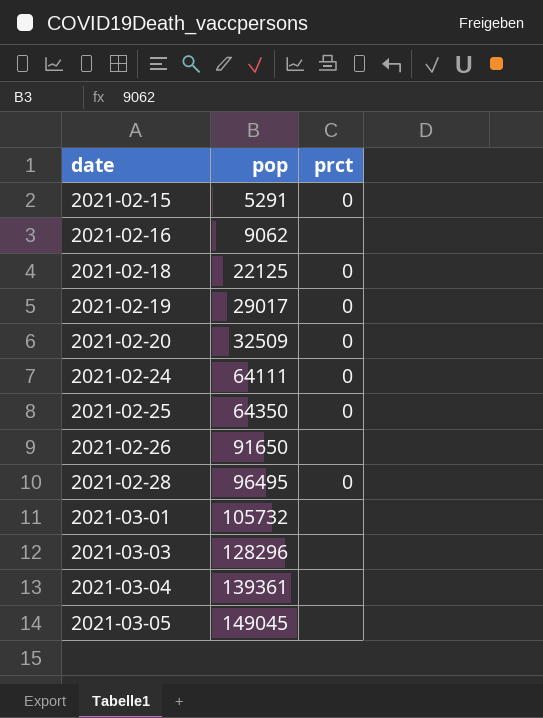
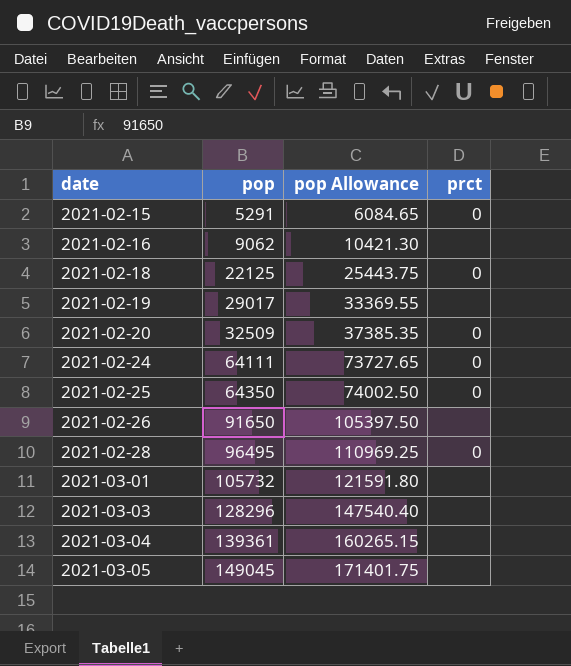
column pop Allowance | formula: none -> [pop] * 1.15
2021-02-19 | prct: 0 -> none

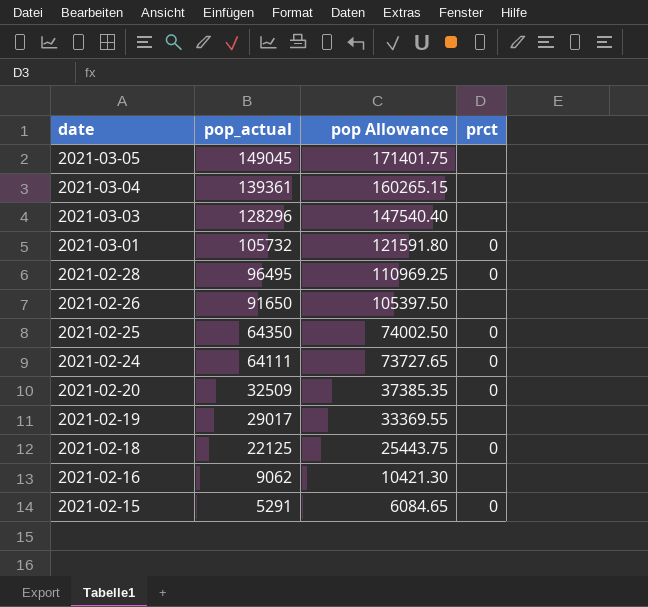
row order: date ascending -> date descending
column name: pop -> pop_actual
2021-03-01 | prct: none -> 0

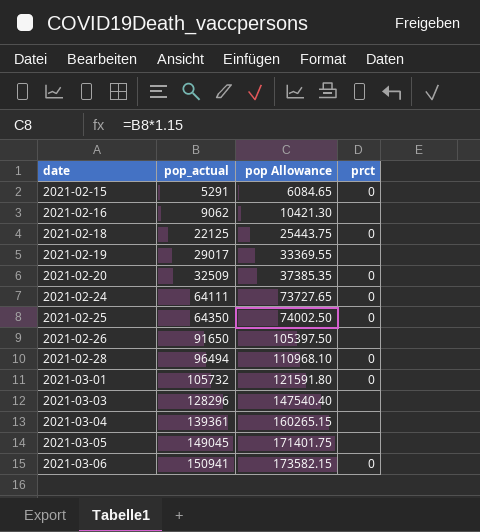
row order: date descending -> date ascending
2021-02-28 | pop_actual: 96495 -> 96494
2021-02-28 | pop Allowance: 110969.25 -> 110968.10
row 2021-03-06: none -> 150941 | 173582.15 | 0

